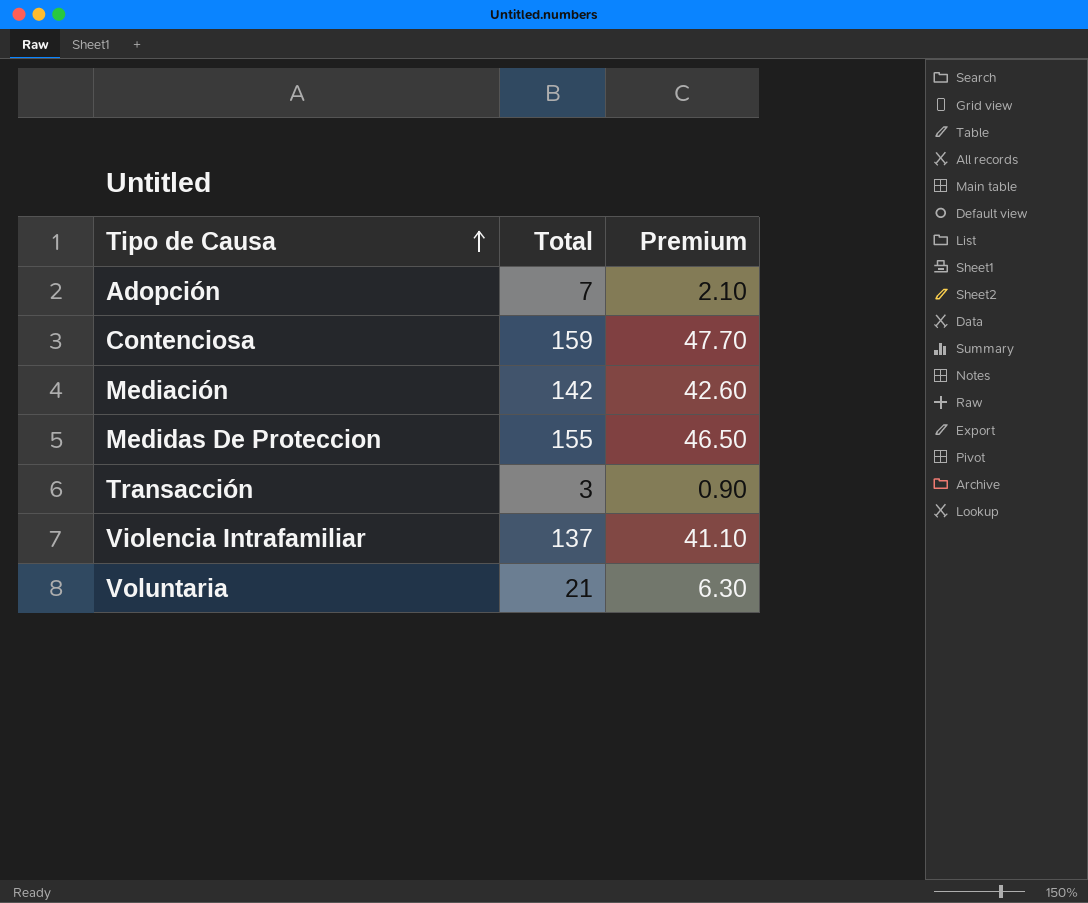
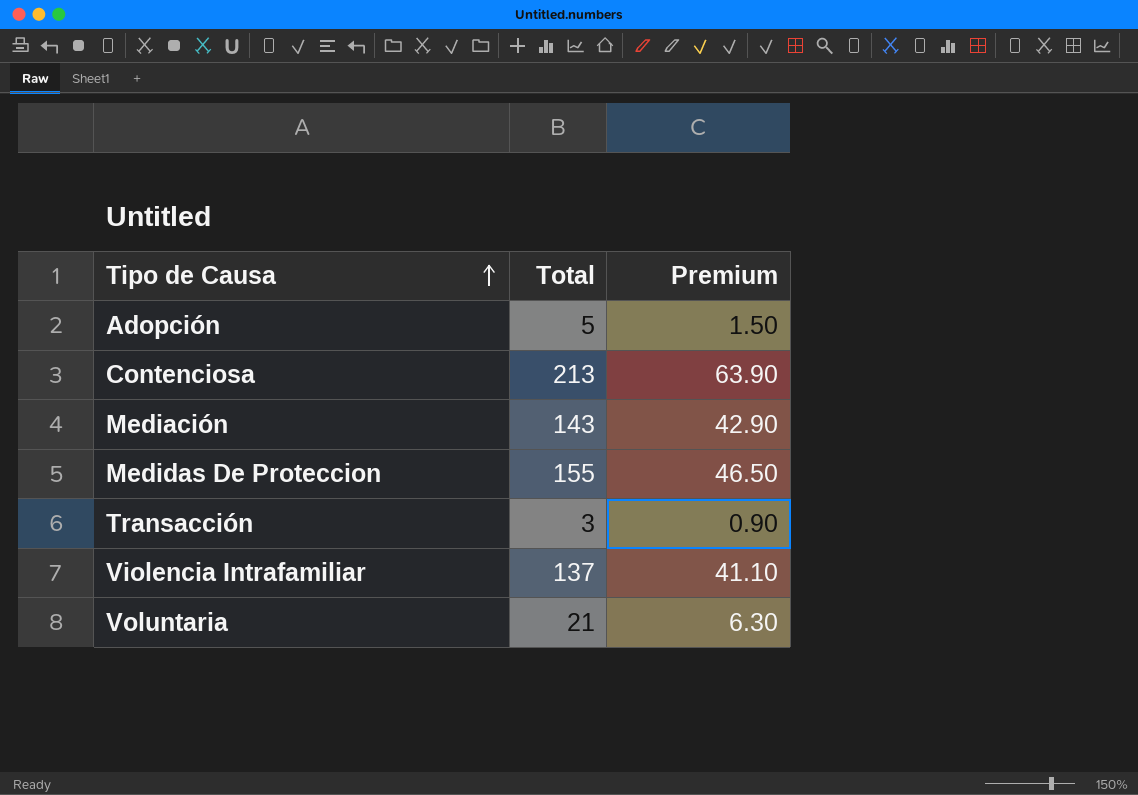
Adopción | Total: 7 -> 5
Adopción | Premium: 2.10 -> 1.50
Contenciosa | Total: 159 -> 213
Contenciosa | Premium: 47.70 -> 63.90
Mediación | Total: 142 -> 143
Mediación | Premium: 42.60 -> 42.90

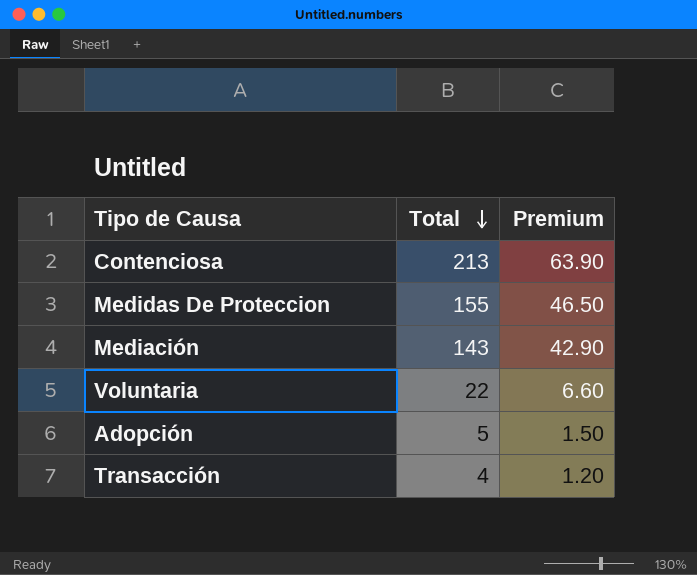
row order: Tipo de Causa ascending -> Total descending
row Violencia Intrafamiliar: 137 | 41.10 -> none
Voluntaria | Total: 21 -> 22
Voluntaria | Premium: 6.30 -> 6.60
Transacción | Total: 3 -> 4
Transacción | Premium: 0.90 -> 1.20

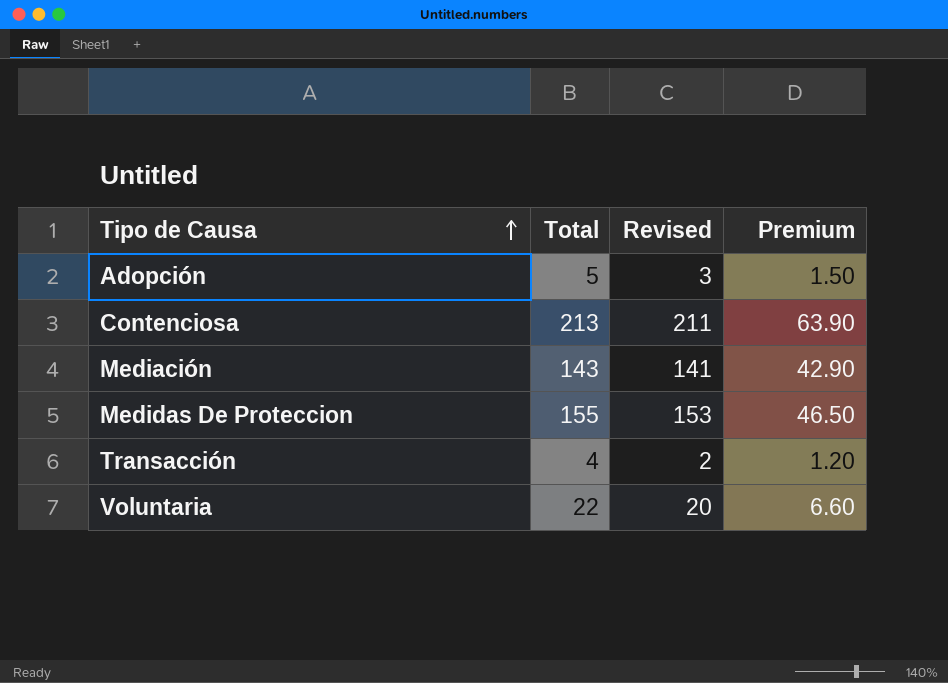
row order: Total descending -> Tipo de Causa ascending
column Revised | formula: none -> [Total] - 2

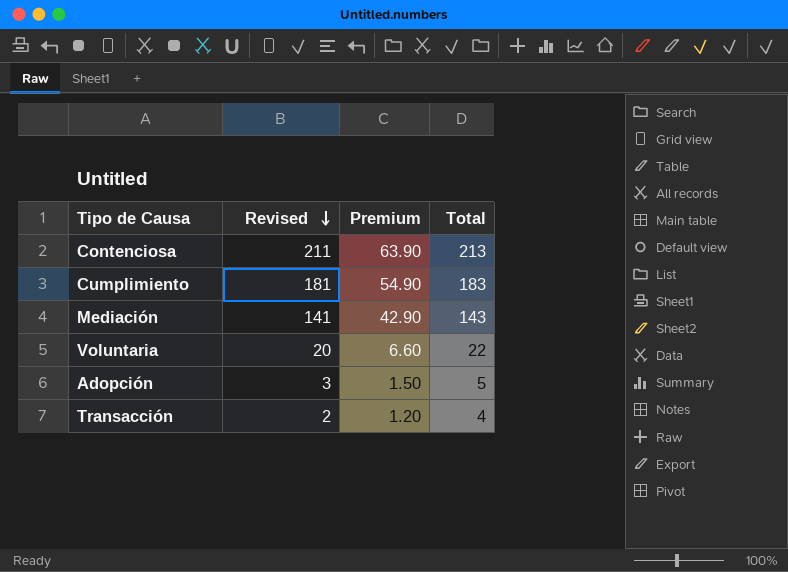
row order: Tipo de Causa ascending -> Revised descending
column Total | position: 2 -> 4
row Medidas De Proteccion: 155 | 153 | 46.50 -> none
row Cumplimiento: none -> 181 | 54.90 | 183

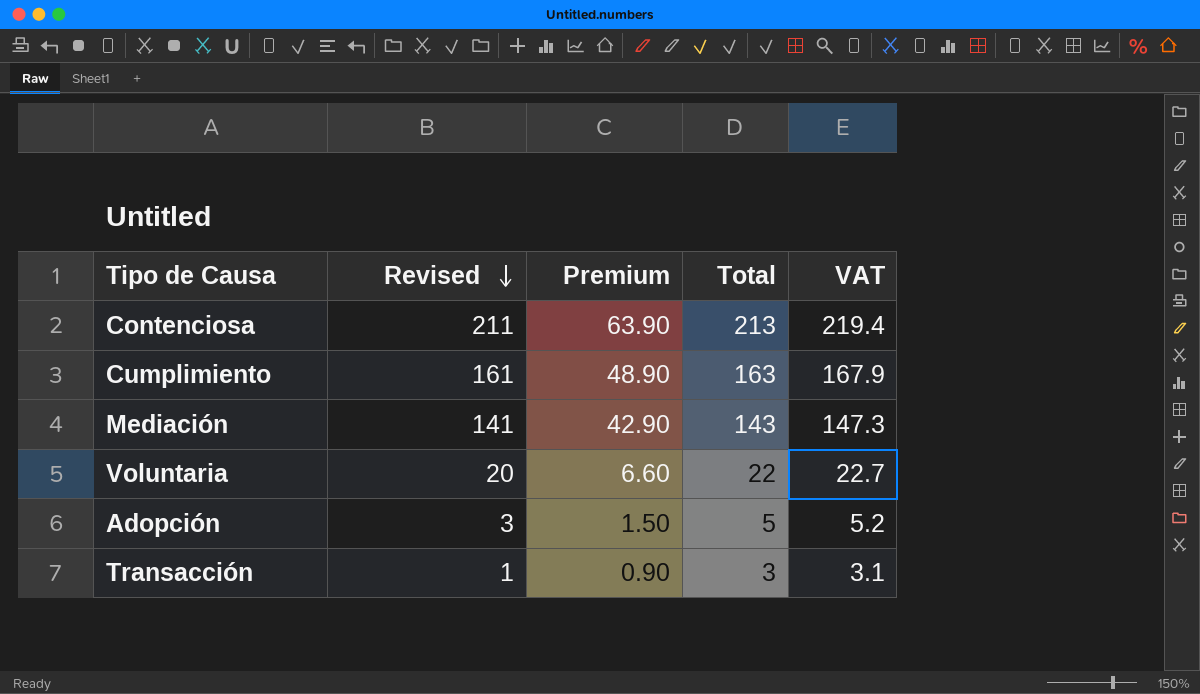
column VAT | formula: none -> [Total] * 1.03
Cumplimiento | Revised: 181 -> 161
Cumplimiento | Premium: 54.90 -> 48.90
Cumplimiento | Total: 183 -> 163
Transacción | Revised: 2 -> 1
Transacción | Premium: 1.20 -> 0.90
Transacción | Total: 4 -> 3

